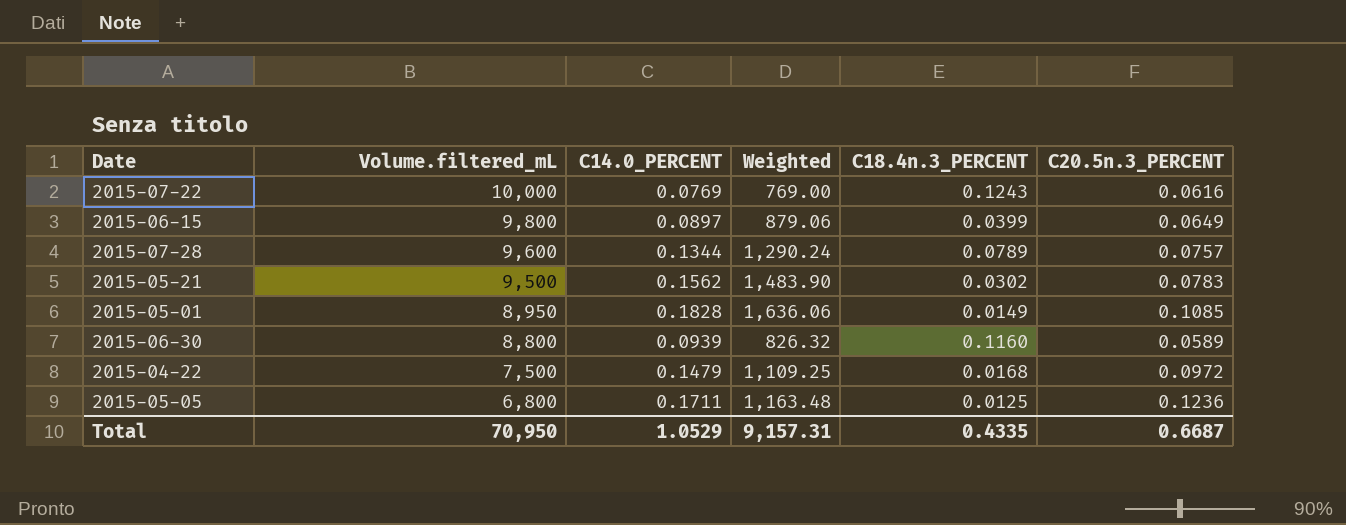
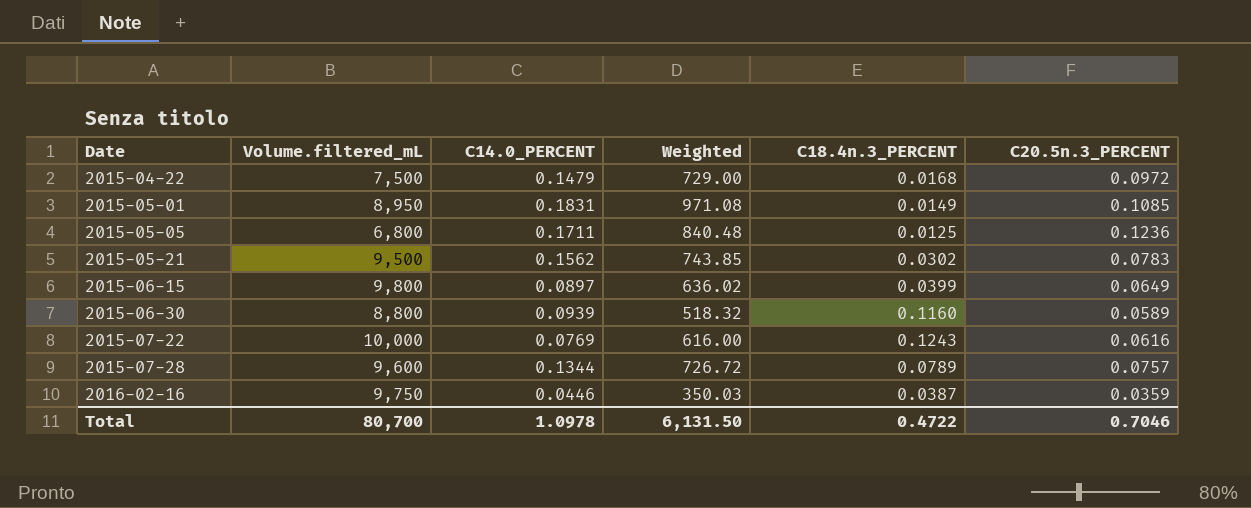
row order: Volume.filtered_mL descending -> Date ascending
column Weighted | formula: [Volume.filtered_mL] * [C14.0_PERCENT] -> [Volume.filtered_mL] * [C20.5n.3_PERCENT]
2015-05-01 | C14.0_PERCENT: 0.1828 -> 0.1831
row 2016-02-16: none -> 9,750 | 0.0446 | 350.03 | 0.0387 | 0.0359
Total | Volume.filtered_mL: 70,950 -> 80,700
Total | C14.0_PERCENT: 1.0529 -> 1.0978
Total | Weighted: 9,157.31 -> 6,131.50
Total | C18.4n.3_PERCENT: 0.4335 -> 0.4722
Total | C20.5n.3_PERCENT: 0.6687 -> 0.7046

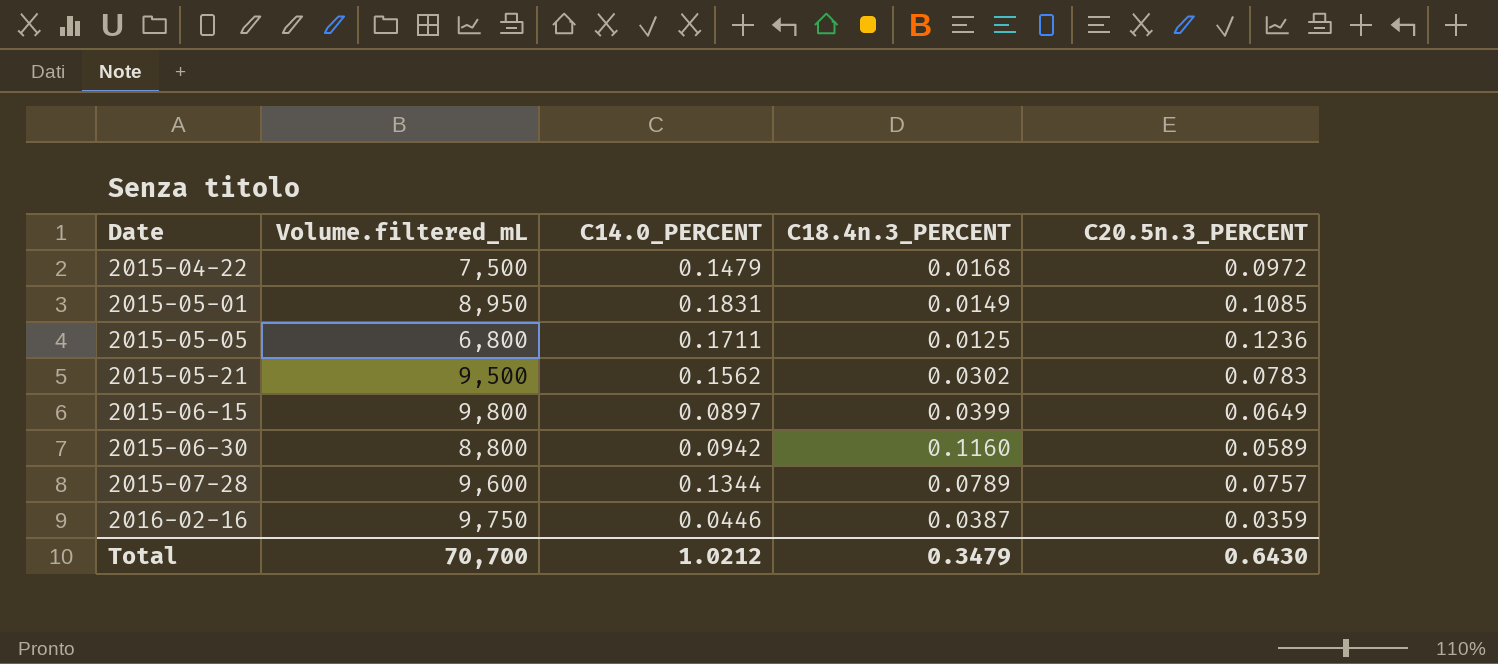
column Weighted | formula: [Volume.filtered_mL] * [C20.5n.3_PERCENT] -> none
row 2015-07-22: 10,000 | 0.0769 | 616.00 | 0.1243 | 0.0616 -> none
2015-06-30 | C14.0_PERCENT: 0.0939 -> 0.0942
Total | Volume.filtered_mL: 80,700 -> 70,700
Total | C14.0_PERCENT: 1.0978 -> 1.0212
Total | C18.4n.3_PERCENT: 0.4722 -> 0.3479
Total | C20.5n.3_PERCENT: 0.7046 -> 0.6430

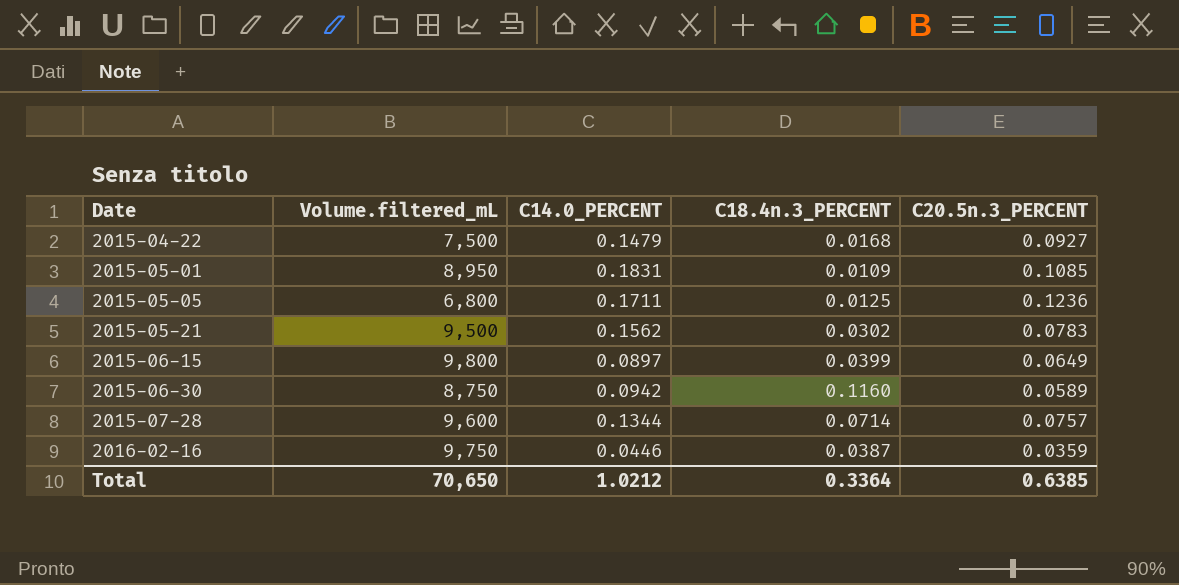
2015-04-22 | C20.5n.3_PERCENT: 0.0972 -> 0.0927
2015-05-01 | C18.4n.3_PERCENT: 0.0149 -> 0.0109
2015-06-30 | Volume.filtered_mL: 8,800 -> 8,750
2015-07-28 | C18.4n.3_PERCENT: 0.0789 -> 0.0714
Total | Volume.filtered_mL: 70,700 -> 70,650
Total | C18.4n.3_PERCENT: 0.3479 -> 0.3364
Total | C20.5n.3_PERCENT: 0.6430 -> 0.6385

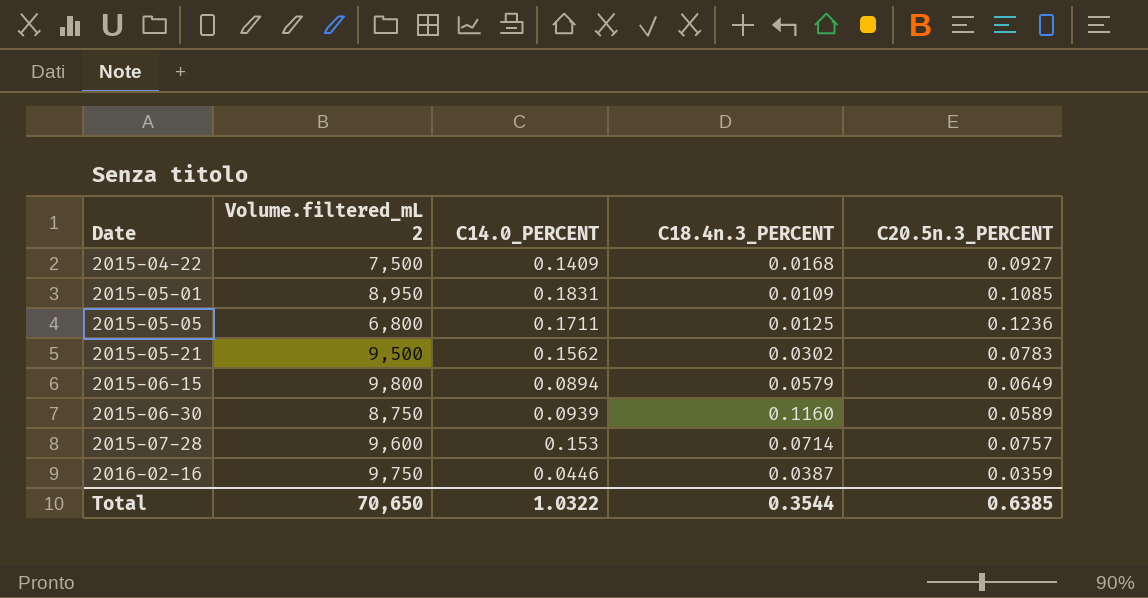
column name: Volume.filtered_mL -> Volume.filtered_mL 2
2015-04-22 | C14.0_PERCENT: 0.1479 -> 0.1409
2015-06-15 | C14.0_PERCENT: 0.0897 -> 0.0894
2015-06-15 | C18.4n.3_PERCENT: 0.0399 -> 0.0579
2015-06-30 | C14.0_PERCENT: 0.0942 -> 0.0939
2015-07-28 | C14.0_PERCENT: 0.1344 -> 0.153
Total | C14.0_PERCENT: 1.0212 -> 1.0322
Total | C18.4n.3_PERCENT: 0.3364 -> 0.3544

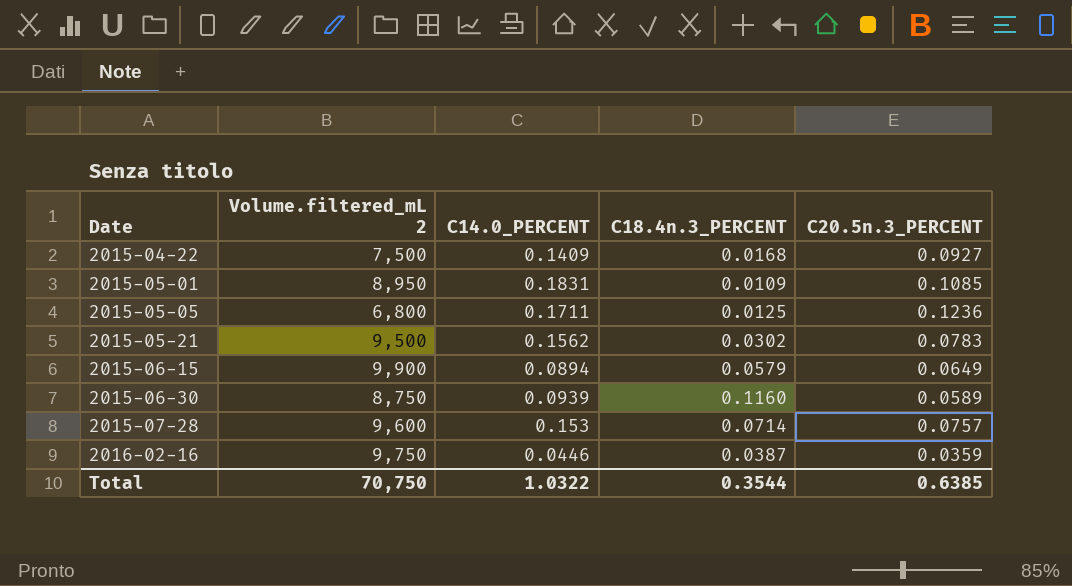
2015-06-15 | Volume.filtered_mL 2: 9,800 -> 9,900
Total | Volume.filtered_mL 2: 70,650 -> 70,750

